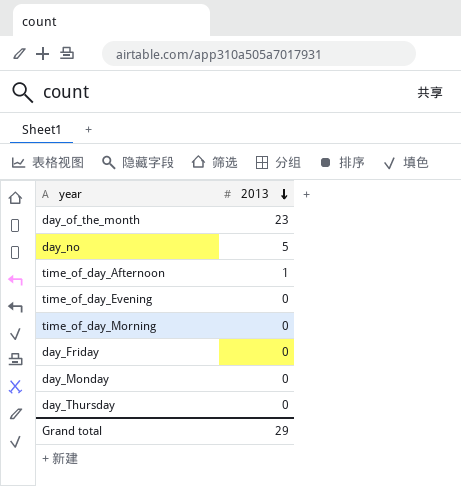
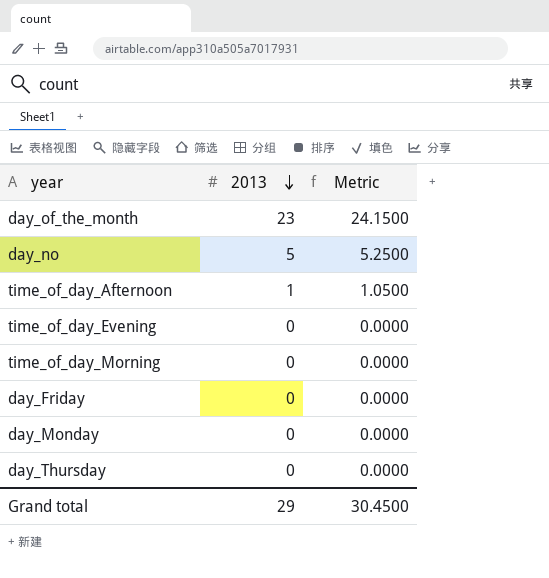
column Metric | formula: none -> [2013] * 1.05

